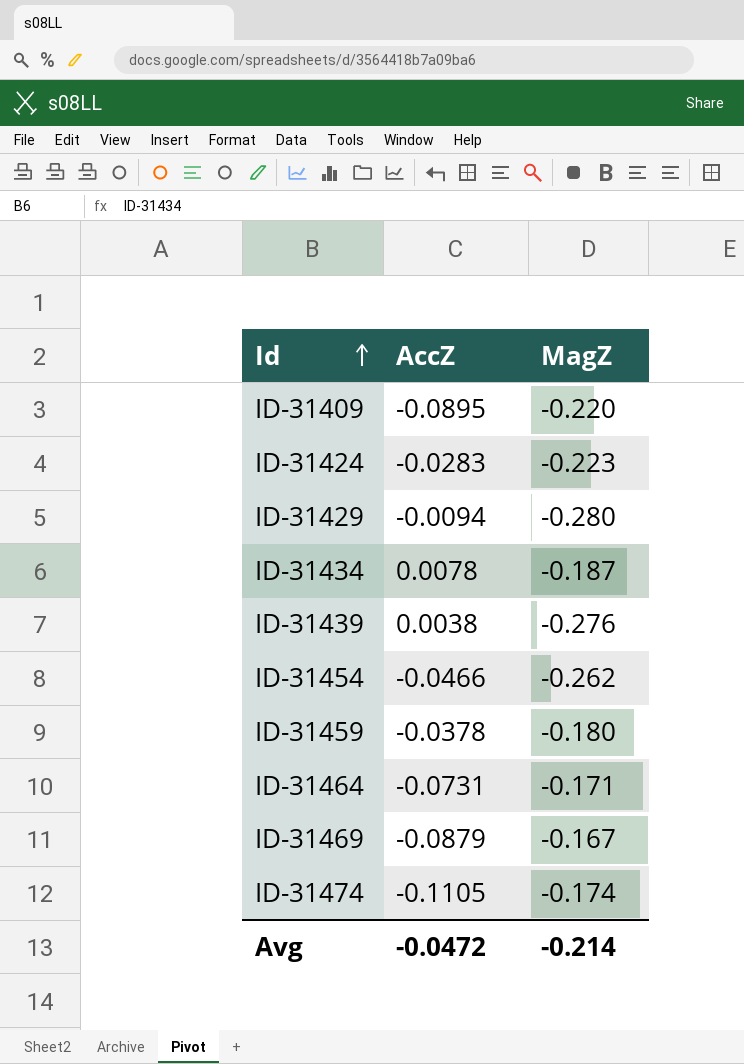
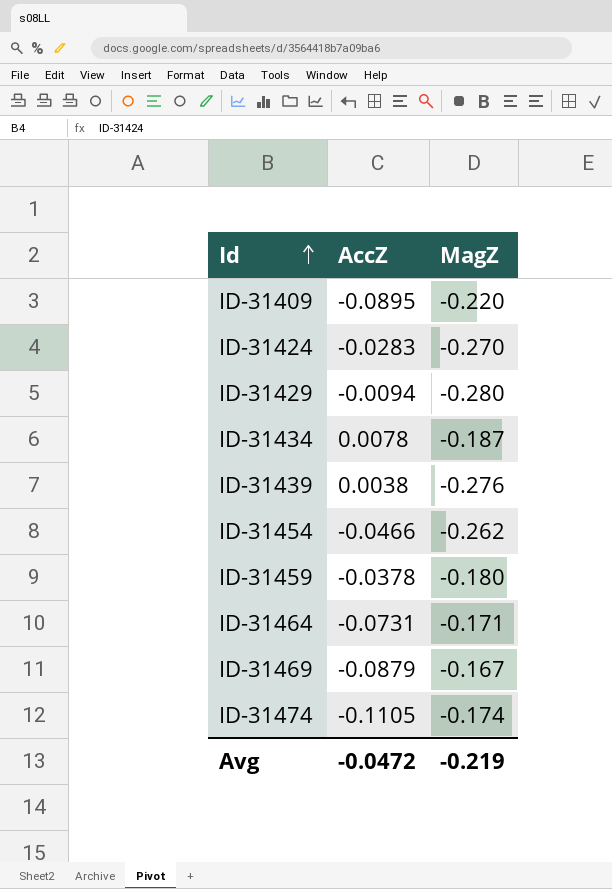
ID-31424 | MagZ: -0.223 -> -0.270
Avg | MagZ: -0.214 -> -0.219

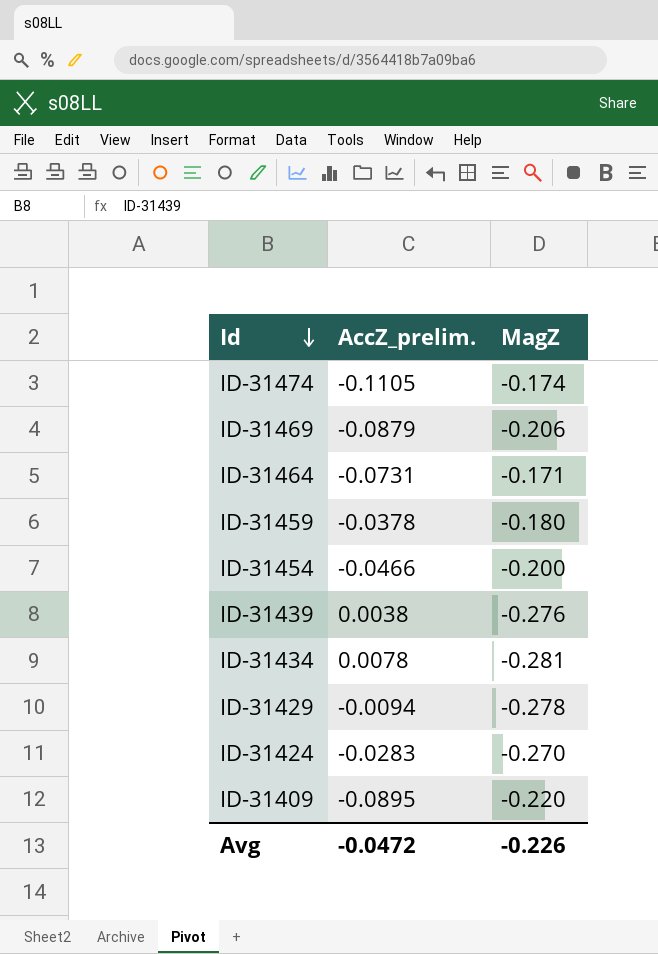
row order: Id ascending -> Id descending
column name: AccZ -> AccZ_prelim.
ID-31469 | MagZ: -0.167 -> -0.206
ID-31454 | MagZ: -0.262 -> -0.200
ID-31434 | MagZ: -0.187 -> -0.281
ID-31429 | MagZ: -0.280 -> -0.278
Avg | MagZ: -0.219 -> -0.226

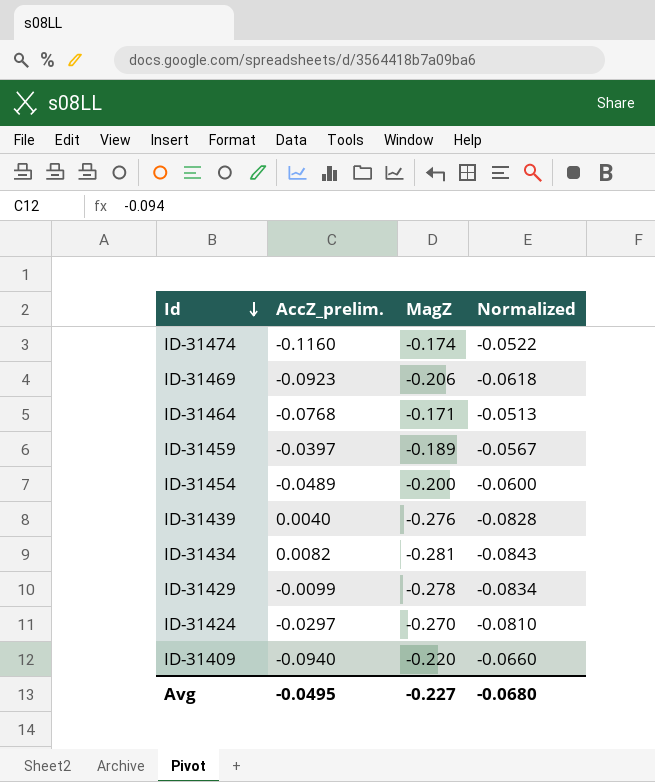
column Normalized | formula: none -> [MagZ] * 0.3
ID-31474 | AccZ_prelim.: -0.1105 -> -0.1160
ID-31469 | AccZ_prelim.: -0.0879 -> -0.0923
ID-31464 | AccZ_prelim.: -0.0731 -> -0.0768
ID-31459 | AccZ_prelim.: -0.0378 -> -0.0397
ID-31459 | MagZ: -0.180 -> -0.189
ID-31454 | AccZ_prelim.: -0.0466 -> -0.0489
ID-31439 | AccZ_prelim.: 0.0038 -> 0.0040
ID-31434 | AccZ_prelim.: 0.0078 -> 0.0082
ID-31429 | AccZ_prelim.: -0.0094 -> -0.0099
ID-31424 | AccZ_prelim.: -0.0283 -> -0.0297
ID-31409 | AccZ_prelim.: -0.0895 -> -0.0940
Avg | AccZ_prelim.: -0.0472 -> -0.0495
Avg | MagZ: -0.226 -> -0.227

